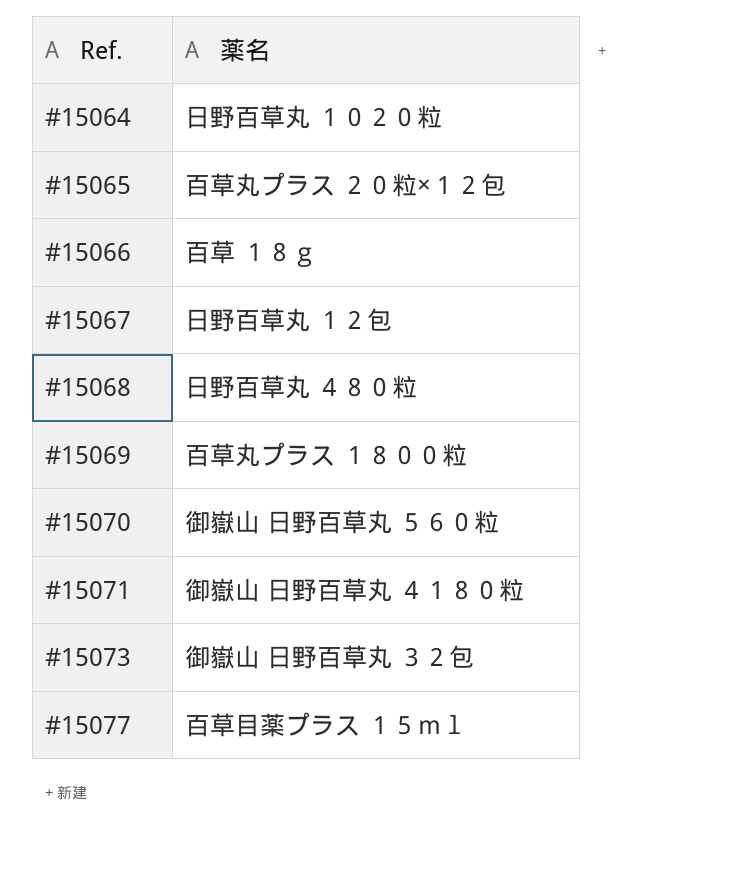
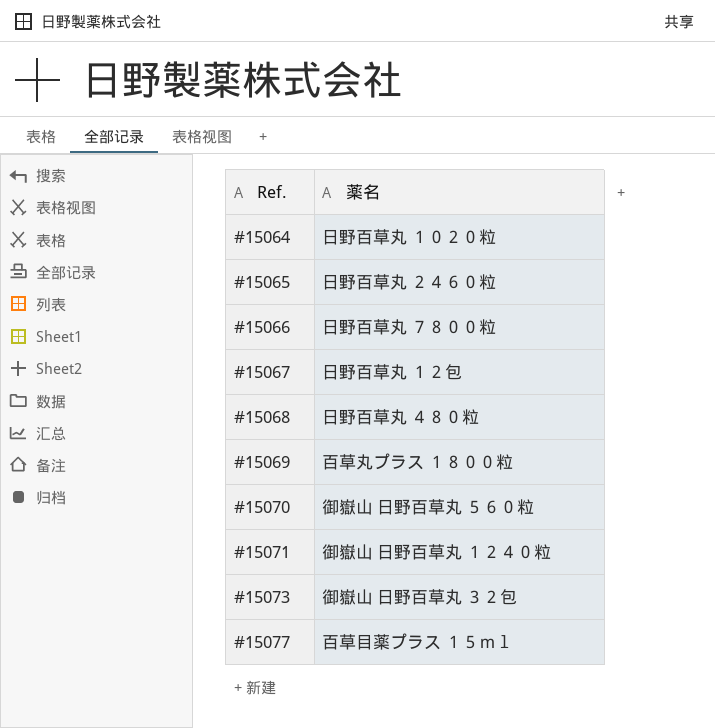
#15065 | 薬名: 百草丸プラス ２０粒×１２包 -> 日野百草丸 ２４６０粒
#15066 | 薬名: 百草 １８ｇ -> 日野百草丸 ７８００粒
#15071 | 薬名: 御嶽山 日野百草丸 ４１８０粒 -> 御嶽山 日野百草丸 １２４０粒

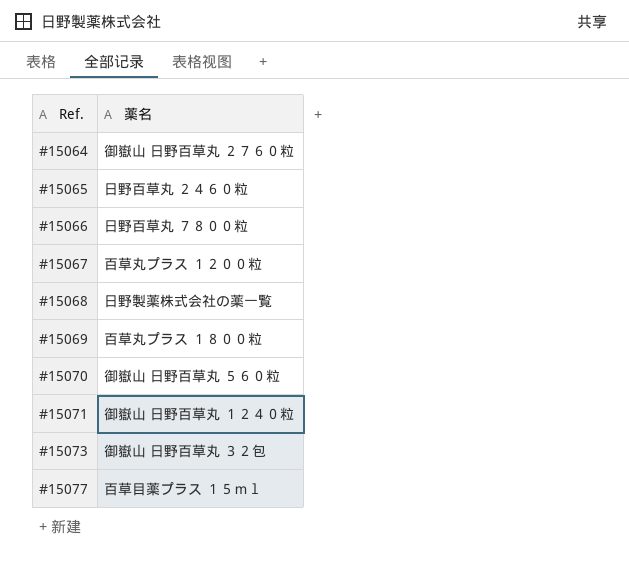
#15064 | 薬名: 日野百草丸 １０２０粒 -> 御嶽山 日野百草丸 ２７６０粒
#15067 | 薬名: 日野百草丸 １２包 -> 百草丸プラス １２００粒
#15068 | 薬名: 日野百草丸 ４８０粒 -> 日野製薬株式会社の薬一覧

